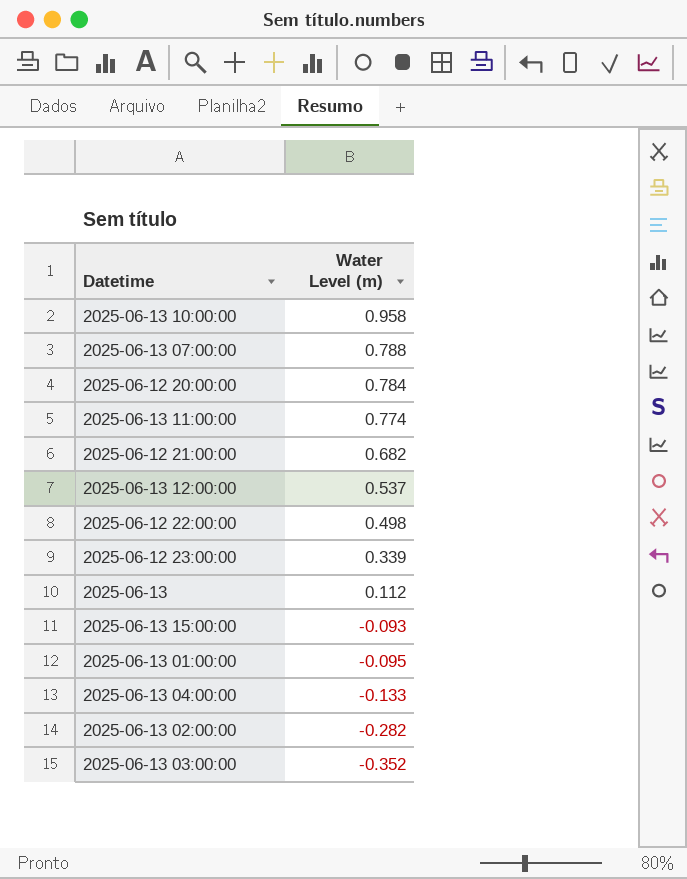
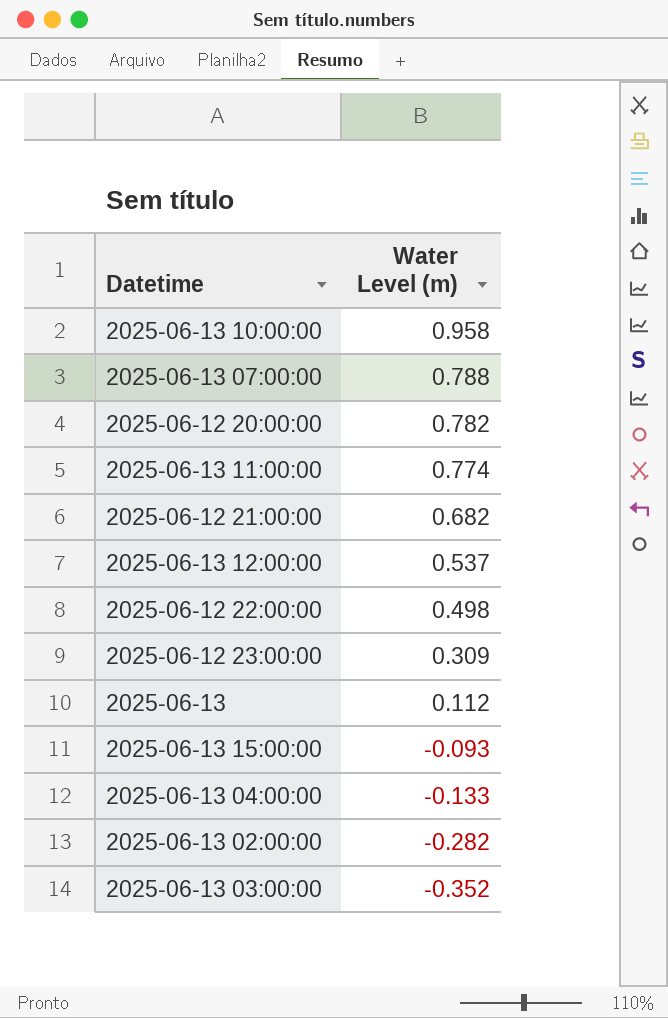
row 2025-06-13 01:00:00: -0.095 -> none
2025-06-12 20:00:00 | Water Level (m): 0.784 -> 0.782
2025-06-12 23:00:00 | Water Level (m): 0.339 -> 0.309

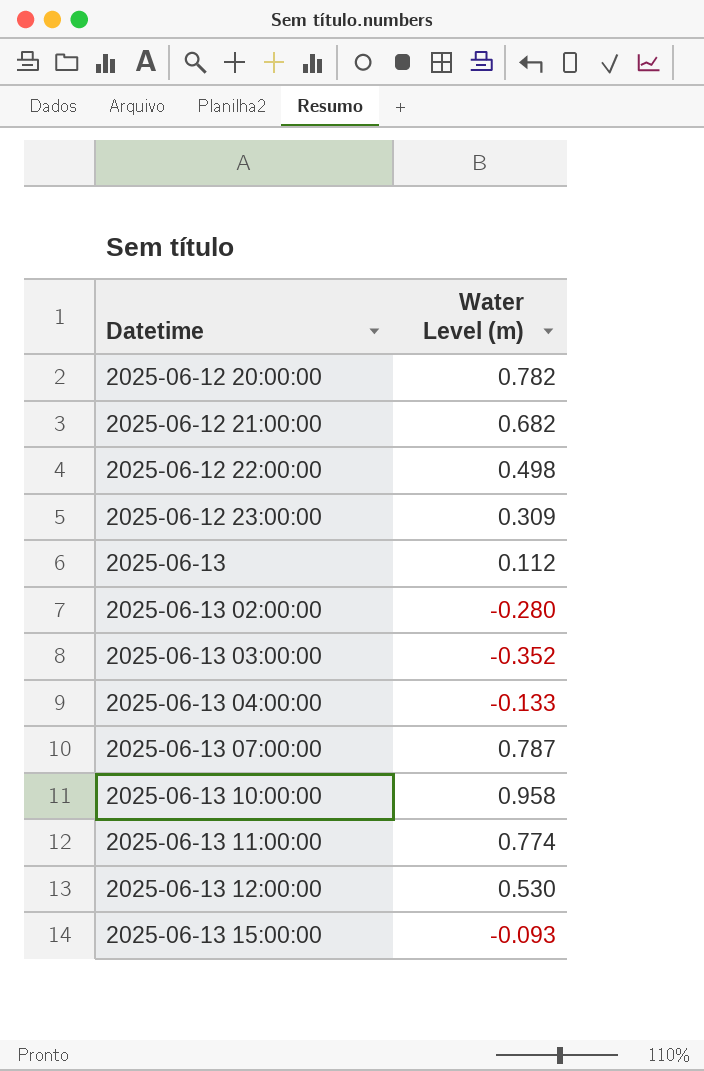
row order: Water Level (m) descending -> Datetime ascending
2025-06-13 02:00:00 | Water Level (m): -0.282 -> -0.280
2025-06-13 07:00:00 | Water Level (m): 0.788 -> 0.787
2025-06-13 12:00:00 | Water Level (m): 0.537 -> 0.530

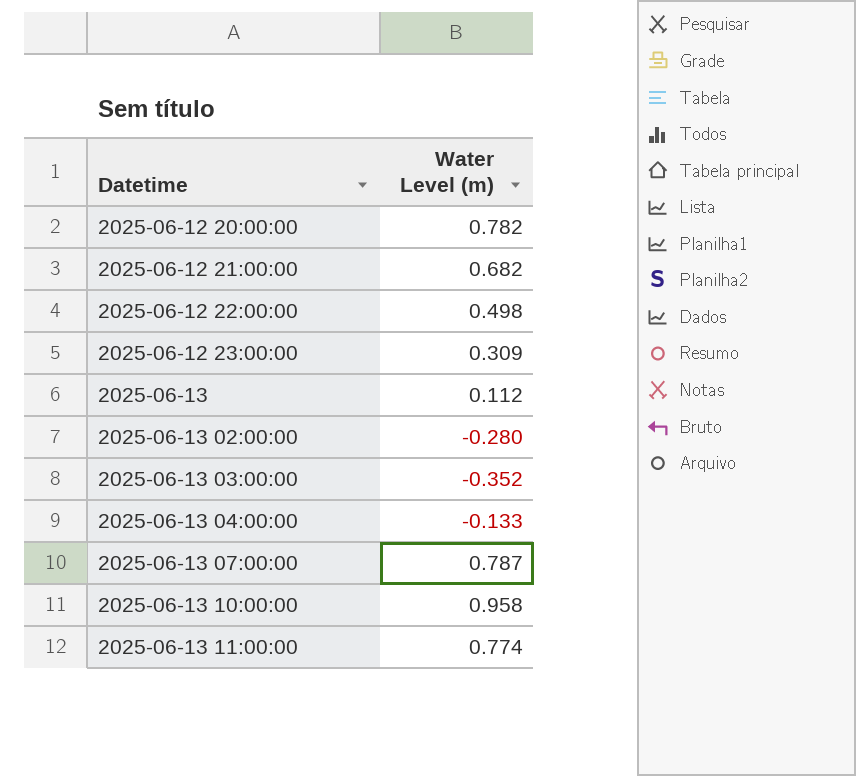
row 2025-06-13 12:00:00: 0.530 -> none
row 2025-06-13 15:00:00: -0.093 -> none

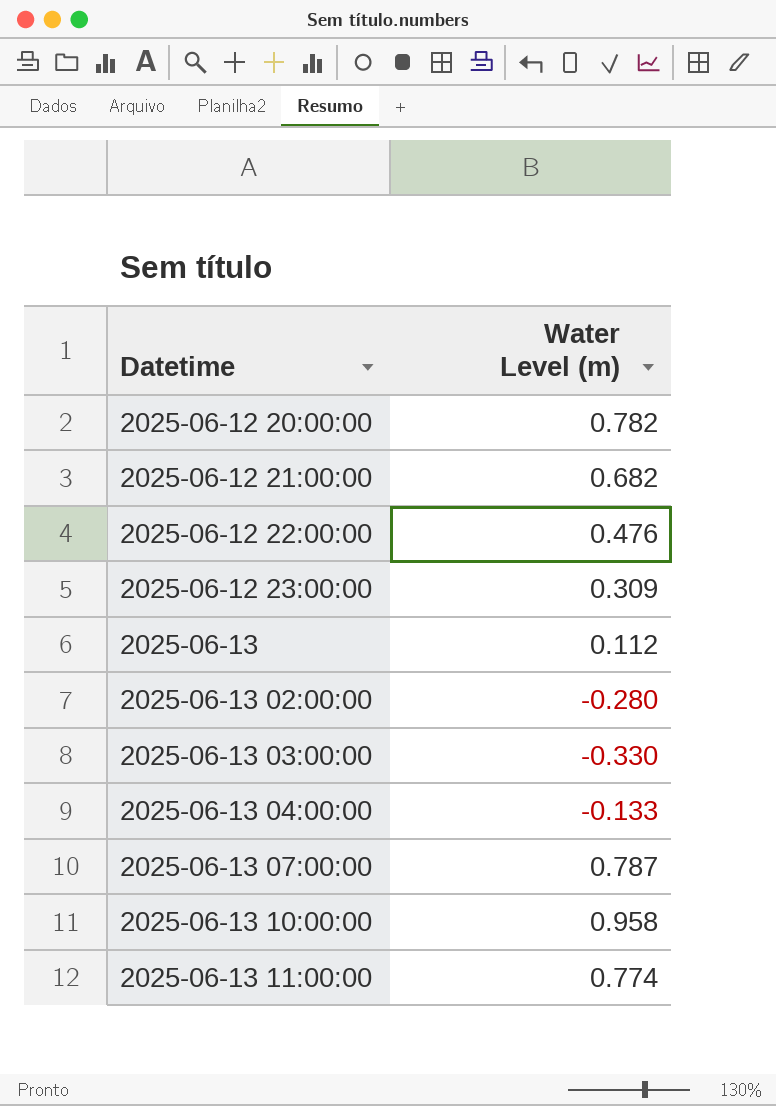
2025-06-12 22:00:00 | Water Level (m): 0.498 -> 0.476
2025-06-13 03:00:00 | Water Level (m): -0.352 -> -0.330

